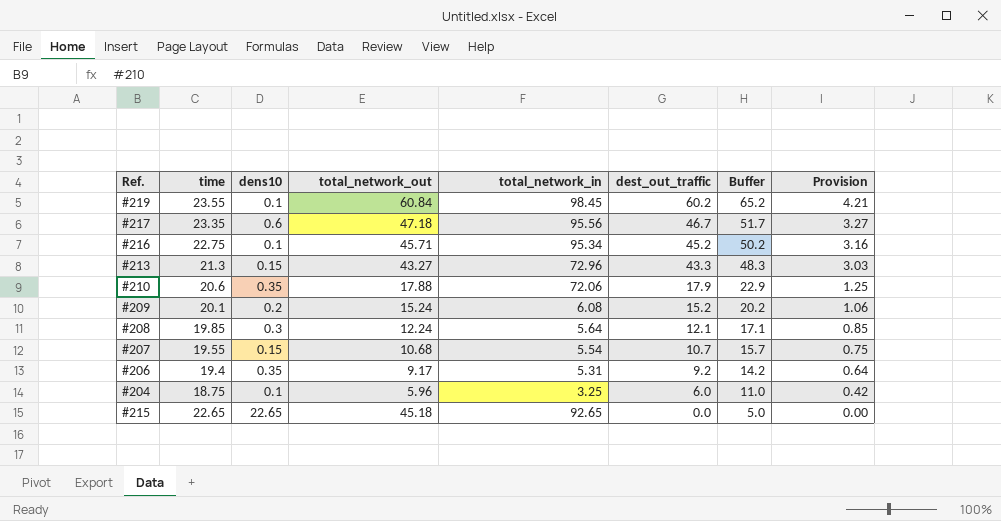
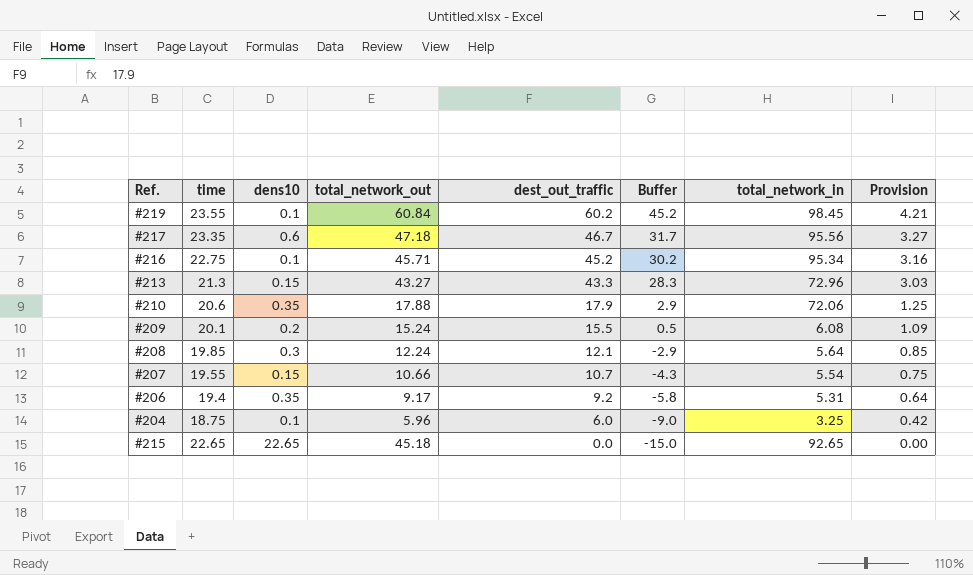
column Buffer | formula: [dest_out_traffic] + 5 -> [dest_out_traffic] - 15
column total_network_in | position: 5 -> 7
#209 | dest_out_traffic: 15.2 -> 15.5
#209 | Provision: 1.06 -> 1.09
#207 | total_network_out: 10.68 -> 10.66

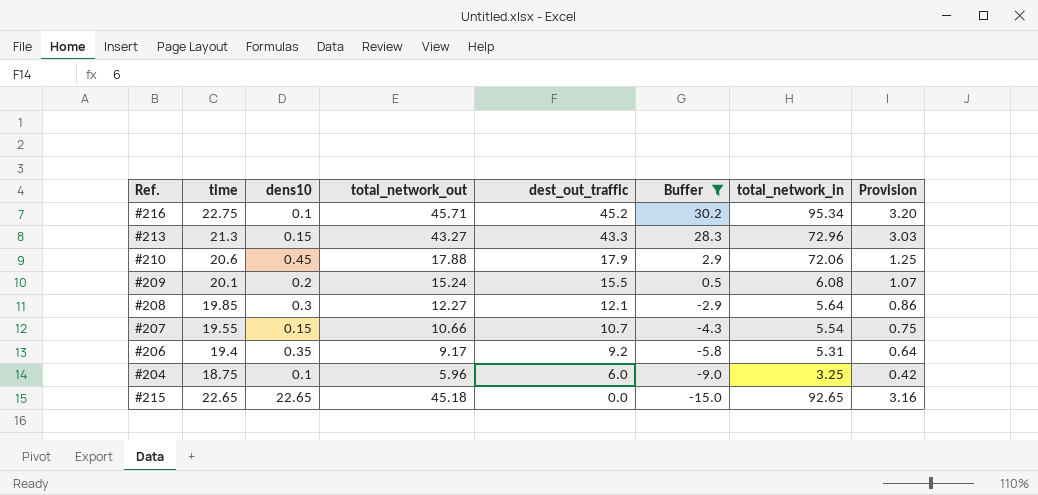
filter: none -> Buffer <= 30.2
column Provision | formula: [dest_out_traffic] * 0.07 -> [total_network_out] * 0.07
#210 | dens10: 0.35 -> 0.45
#208 | total_network_out: 12.24 -> 12.27

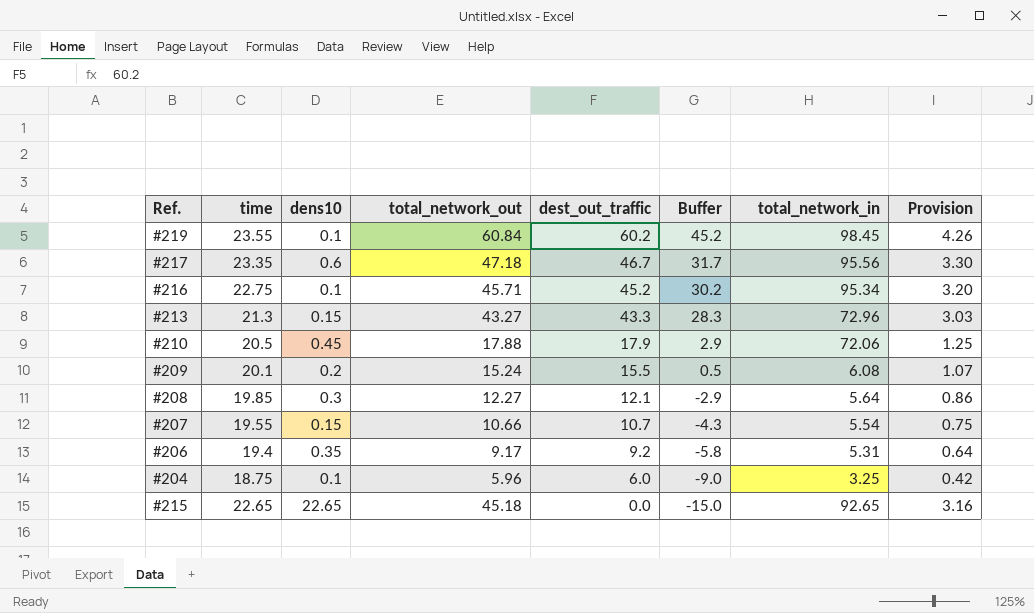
filter: Buffer <= 30.2 -> none
#210 | time: 20.6 -> 20.5

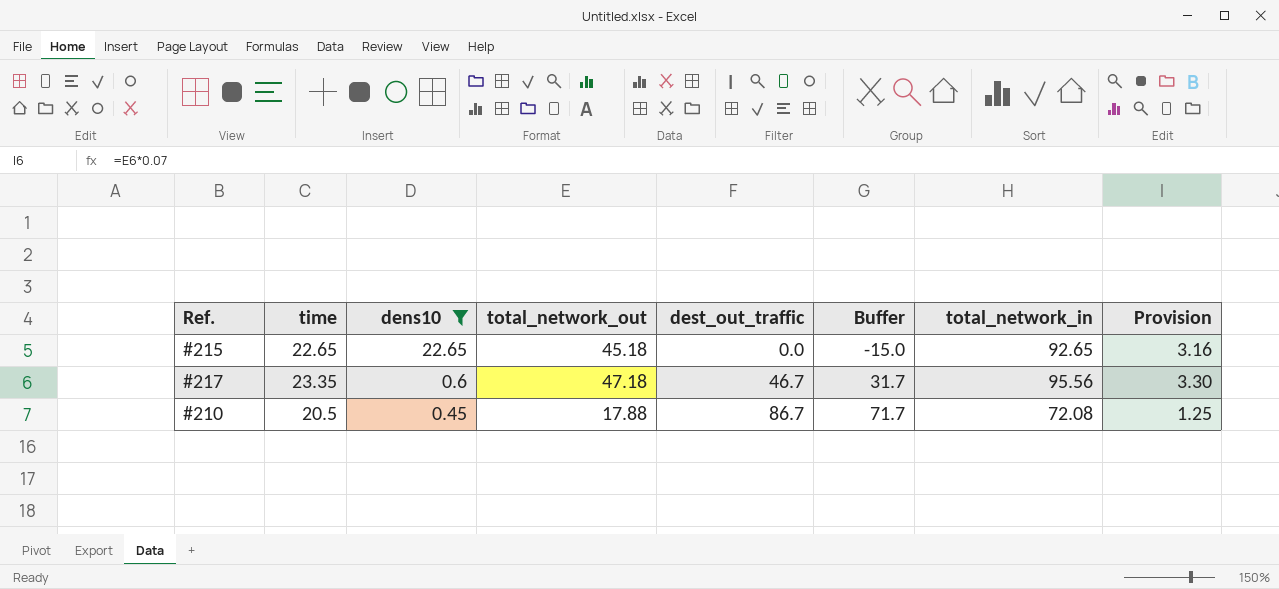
filter: none -> dens10 >= 0.45
row order: dest_out_traffic descending -> dens10 descending
#210 | dest_out_traffic: 17.9 -> 86.7
#210 | Buffer: 2.9 -> 71.7
#210 | total_network_in: 72.06 -> 72.08

